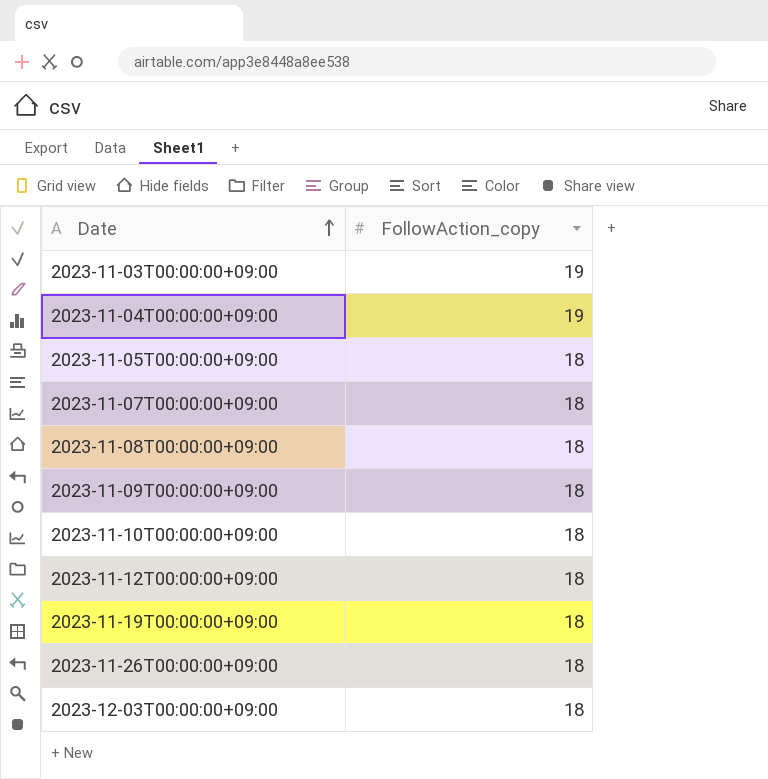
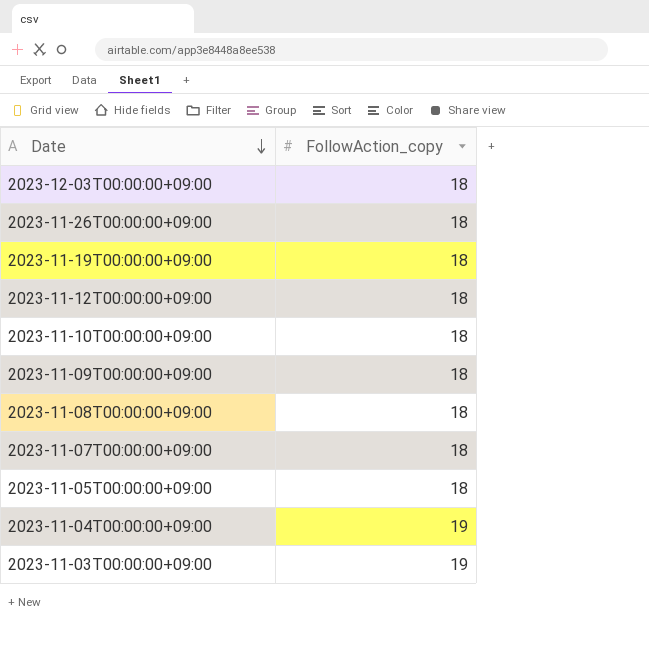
row order: Date ascending -> Date descending

